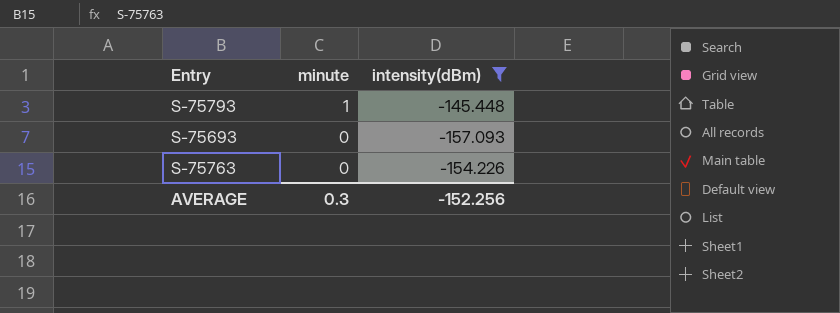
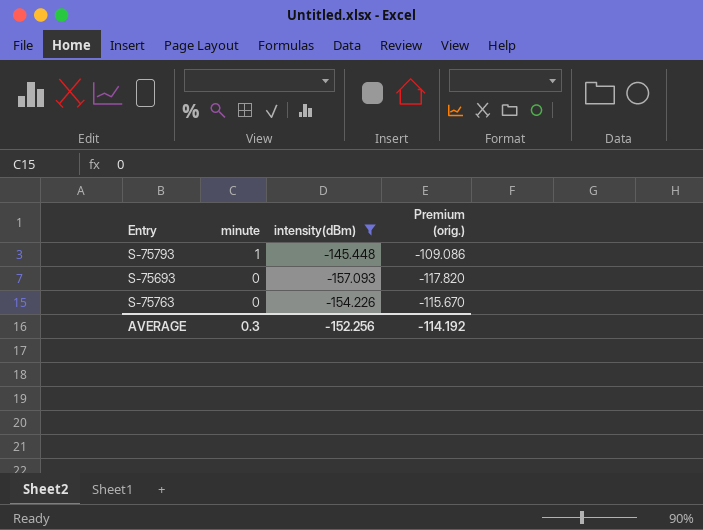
column Premium (orig.) | formula: none -> [intensity(dBm)] * 0.75

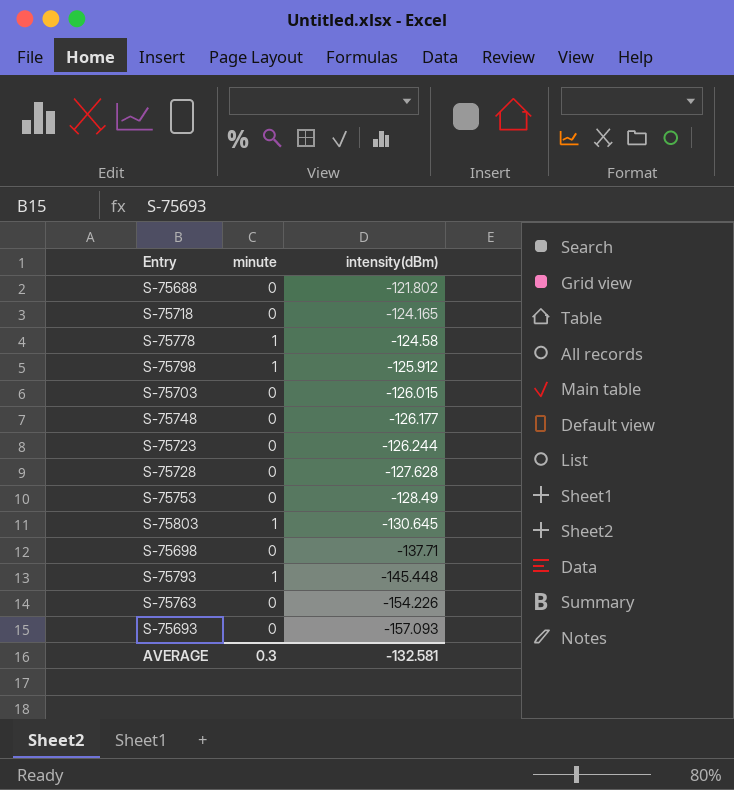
filter: intensity(dBm) <= -145.448 -> none
row order: minute descending -> intensity(dBm) descending
column Premium (orig.) | formula: [intensity(dBm)] * 0.75 -> none
AVERAGE | intensity(dBm): -152.256 -> -132.581

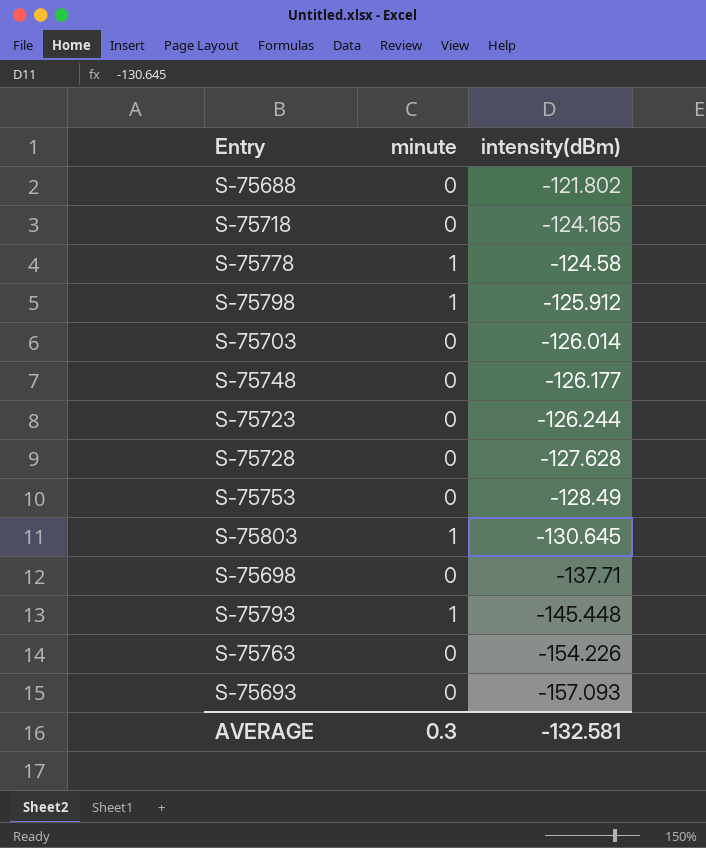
S-75703 | intensity(dBm): -126.015 -> -126.014

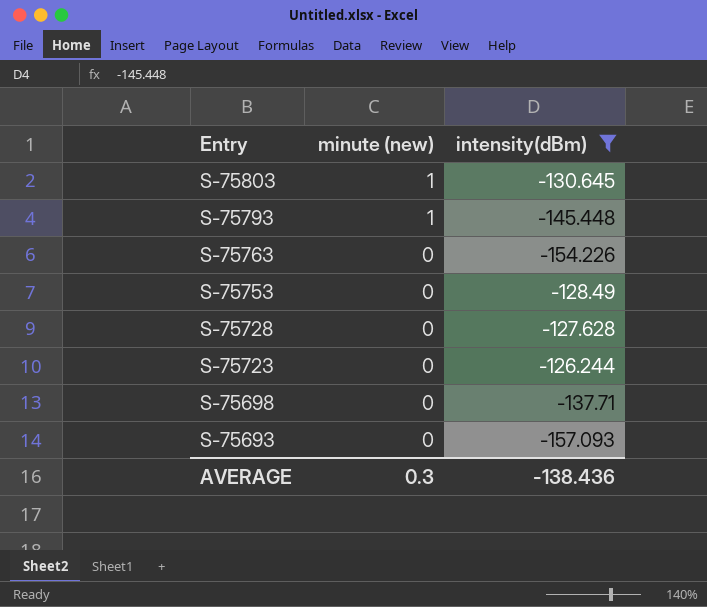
filter: none -> intensity(dBm) <= -126.244
row order: intensity(dBm) descending -> Entry descending
column name: minute -> minute (new)
AVERAGE | intensity(dBm): -132.581 -> -138.436

